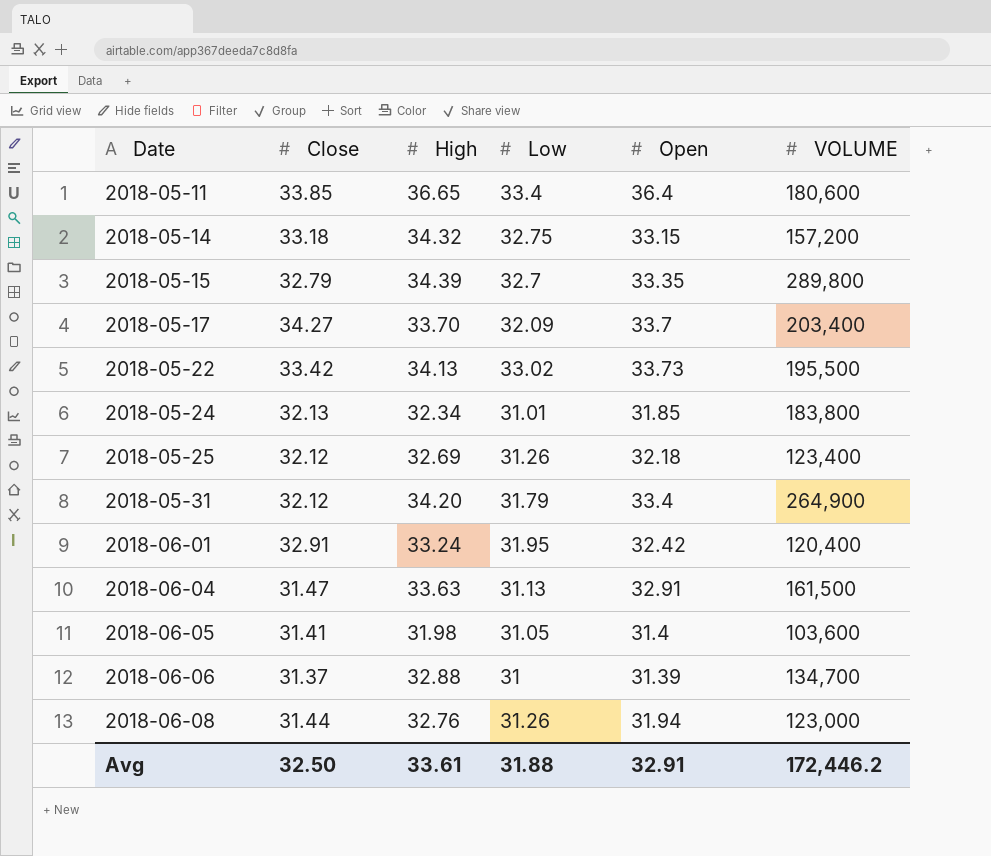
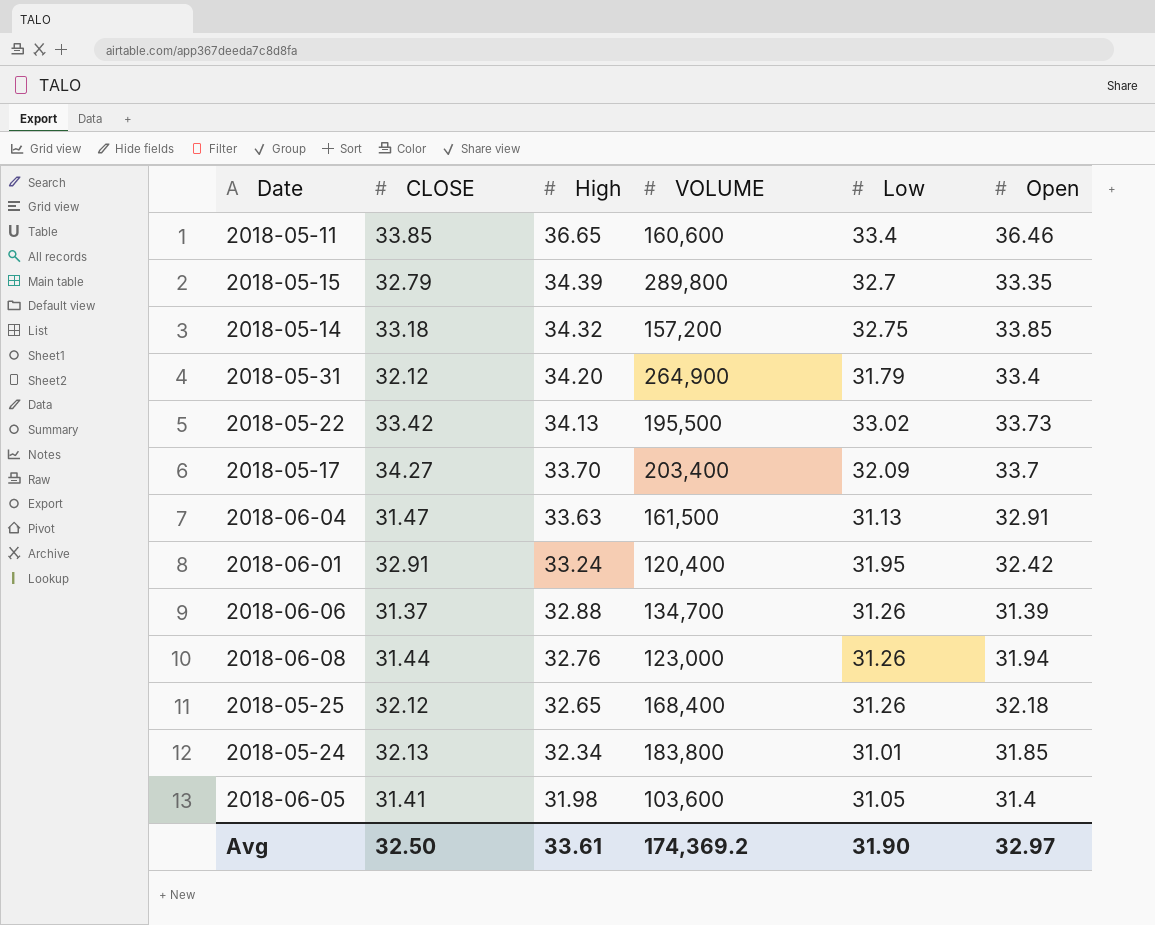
row order: Date ascending -> High descending
column name: Close -> CLOSE
column VOLUME | position: 6 -> 4
2018-05-11 | VOLUME: 180,600 -> 160,600
2018-05-11 | Open: 36.4 -> 36.46
2018-05-14 | Open: 33.15 -> 33.85
2018-06-06 | Low: 31 -> 31.26
2018-05-25 | High: 32.69 -> 32.65
2018-05-25 | VOLUME: 123,400 -> 168,400
Avg | VOLUME: 172,446.2 -> 174,369.2
Avg | Low: 31.88 -> 31.90
Avg | Open: 32.91 -> 32.97

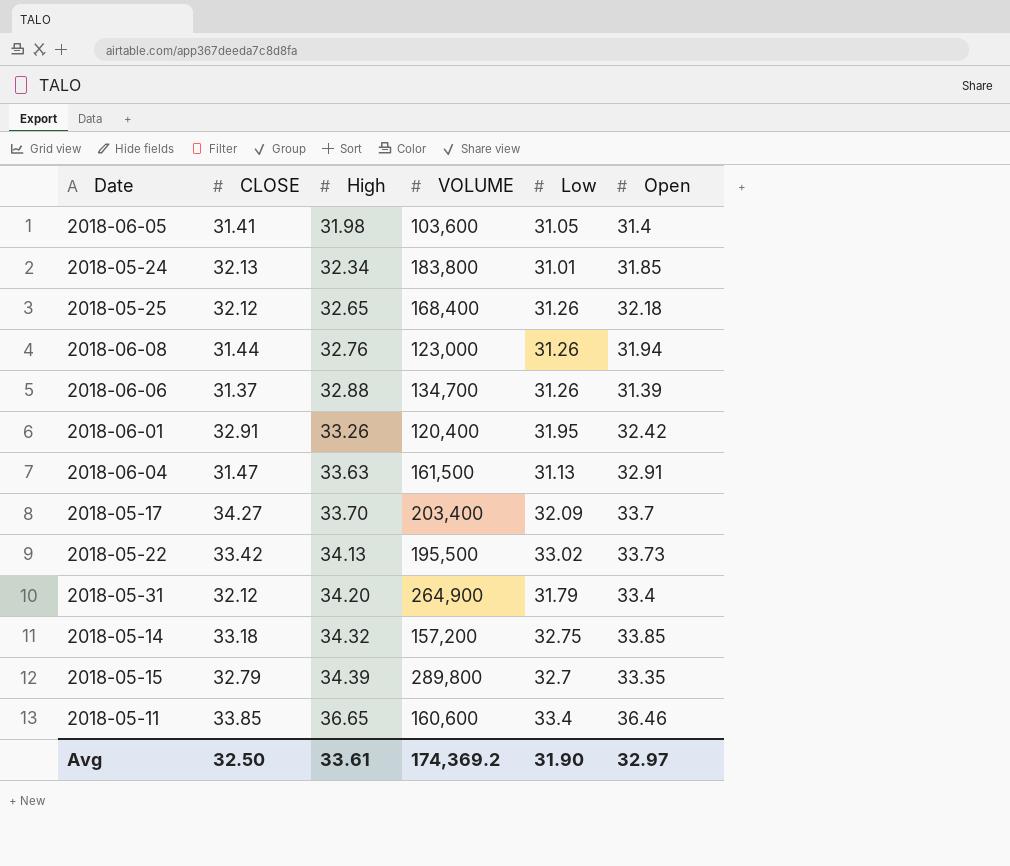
row order: High descending -> High ascending
2018-06-01 | High: 33.24 -> 33.26

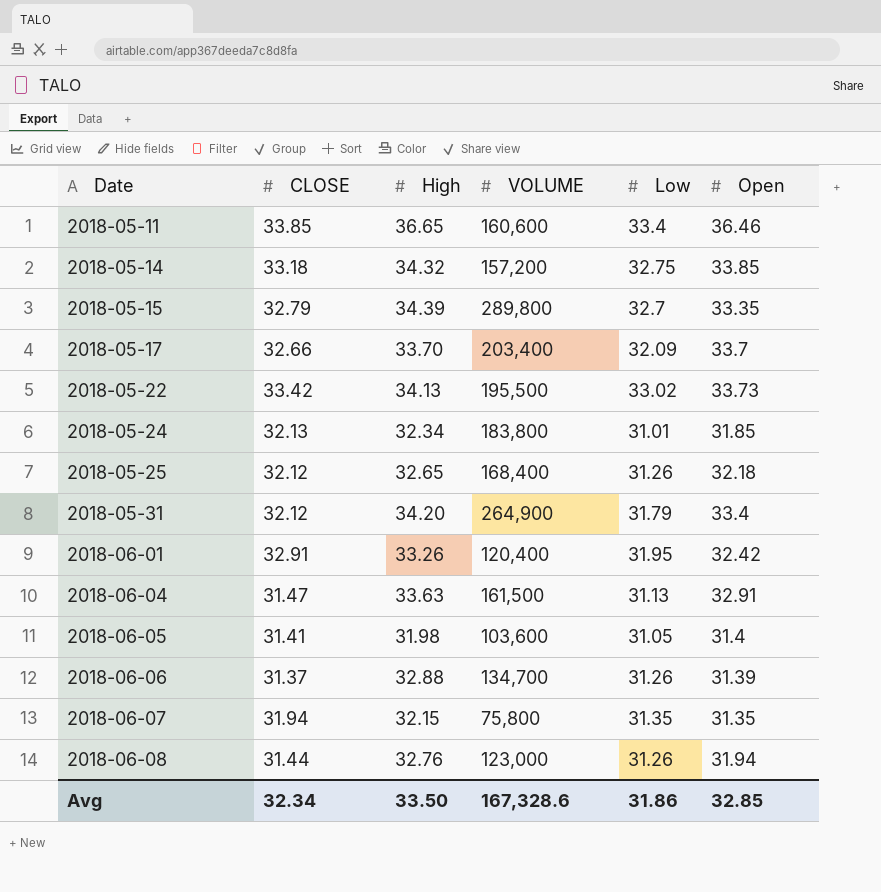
row order: High ascending -> Date ascending
2018-05-17 | CLOSE: 34.27 -> 32.66
row 2018-06-07: none -> 31.94 | 32.15 | 75,800 | 31.35 | 31.35
Avg | CLOSE: 32.50 -> 32.34
Avg | High: 33.61 -> 33.50
Avg | VOLUME: 174,369.2 -> 167,328.6
Avg | Low: 31.90 -> 31.86
Avg | Open: 32.97 -> 32.85

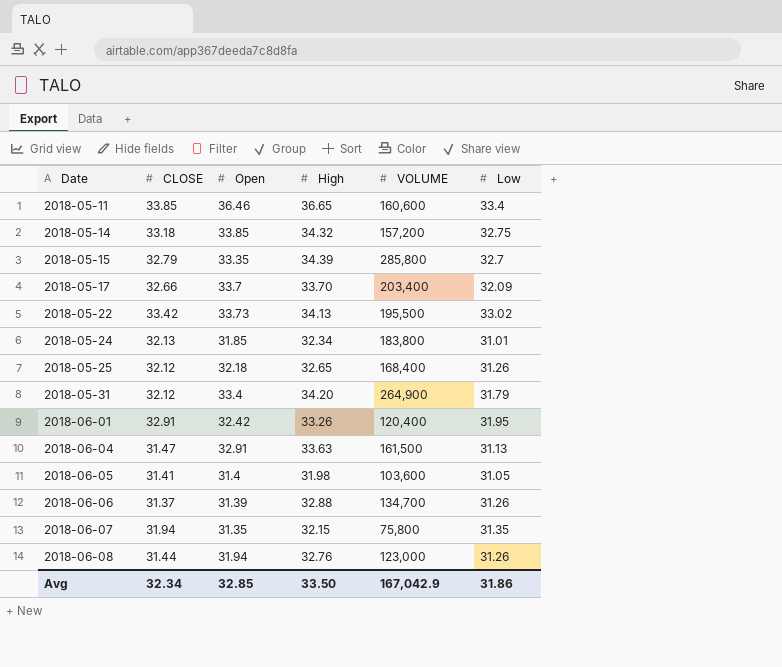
column Open | position: 6 -> 3
2018-05-15 | VOLUME: 289,800 -> 285,800
Avg | VOLUME: 167,328.6 -> 167,042.9

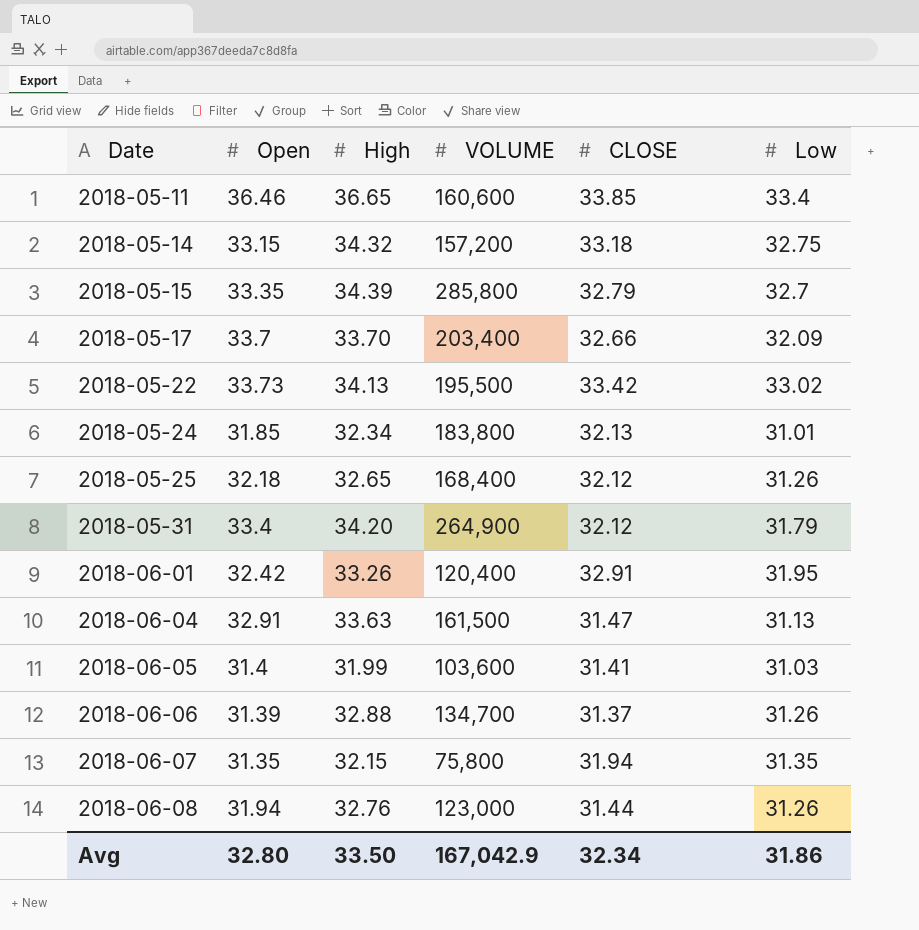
column CLOSE | position: 2 -> 5
2018-05-14 | Open: 33.85 -> 33.15
2018-06-05 | High: 31.98 -> 31.99
2018-06-05 | Low: 31.05 -> 31.03
Avg | Open: 32.85 -> 32.80

